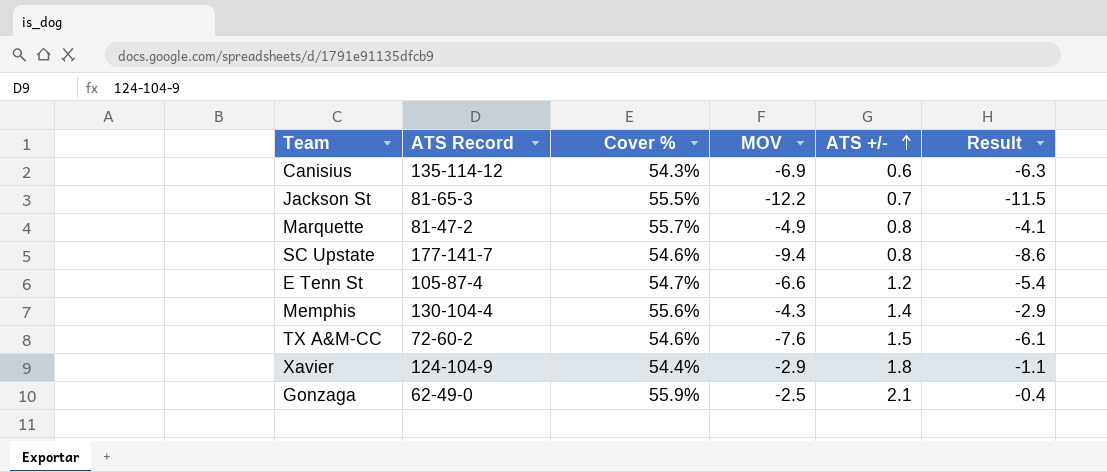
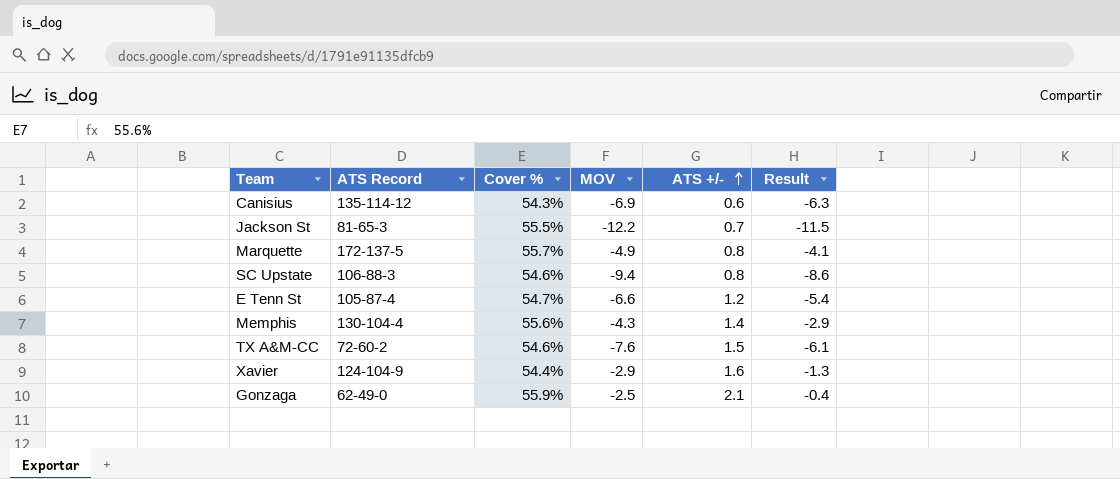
Marquette | ATS Record: 81-47-2 -> 172-137-5
SC Upstate | ATS Record: 177-141-7 -> 106-88-3
Xavier | ATS +/-: 1.8 -> 1.6
Xavier | Result: -1.1 -> -1.3

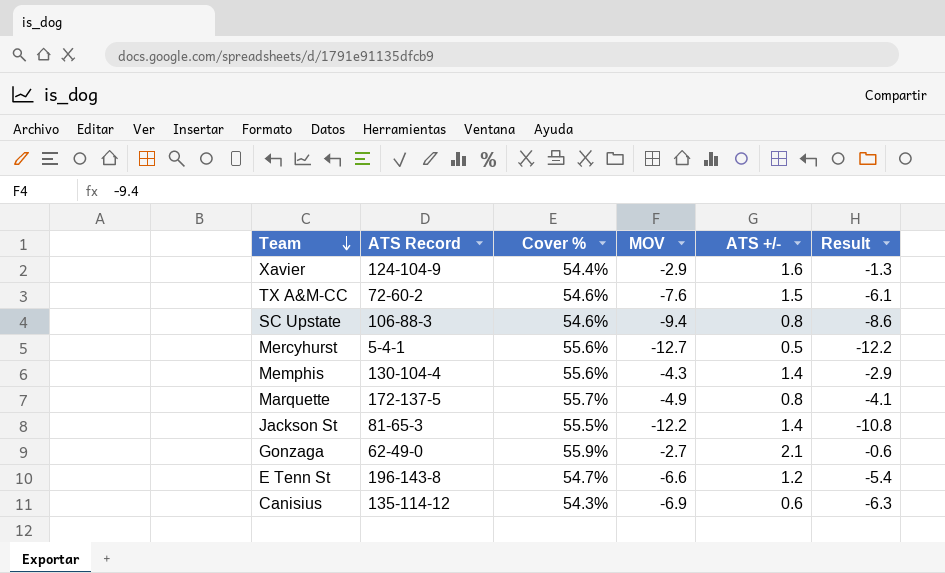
row order: ATS +/- ascending -> Team descending
row Mercyhurst: none -> 5-4-1 | 55.6% | -12.7 | 0.5 | -12.2
Jackson St | ATS +/-: 0.7 -> 1.4
Jackson St | Result: -11.5 -> -10.8
Gonzaga | MOV: -2.5 -> -2.7
Gonzaga | Result: -0.4 -> -0.6
E Tenn St | ATS Record: 105-87-4 -> 196-143-8

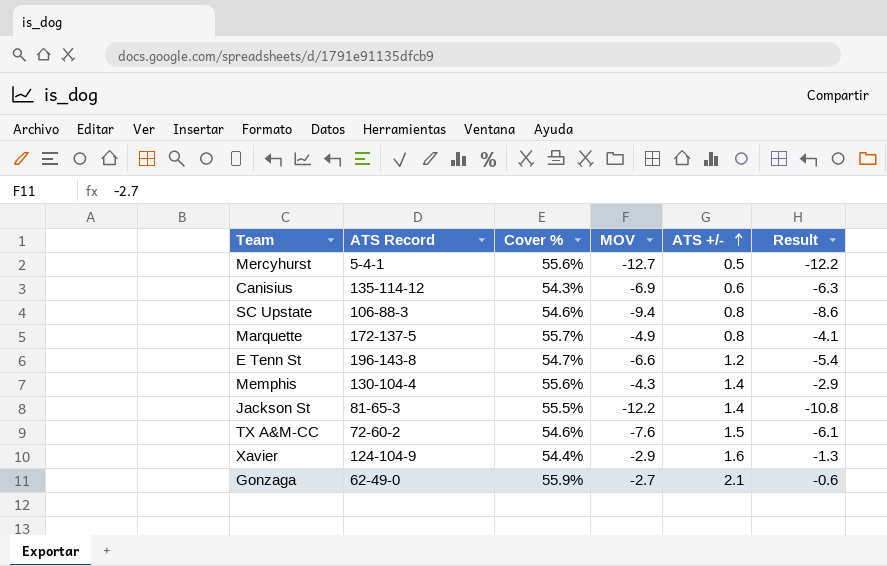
row order: Team descending -> ATS +/- ascending

